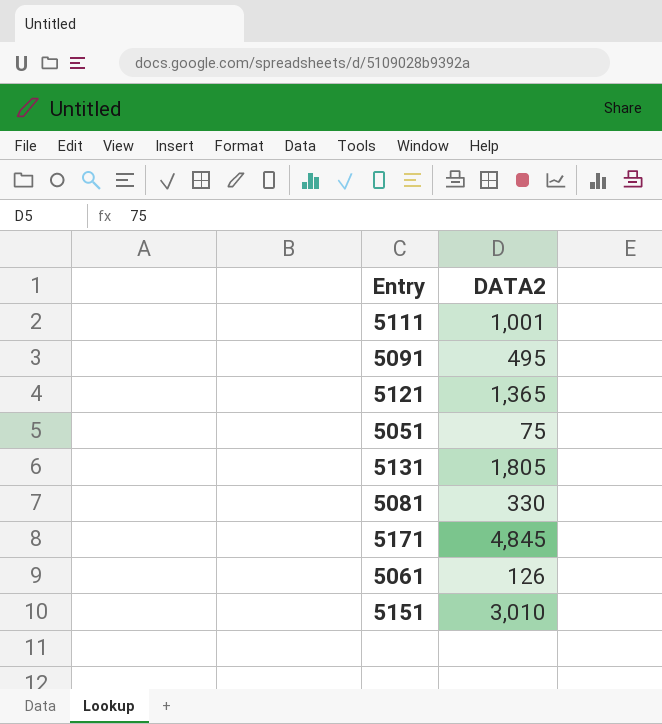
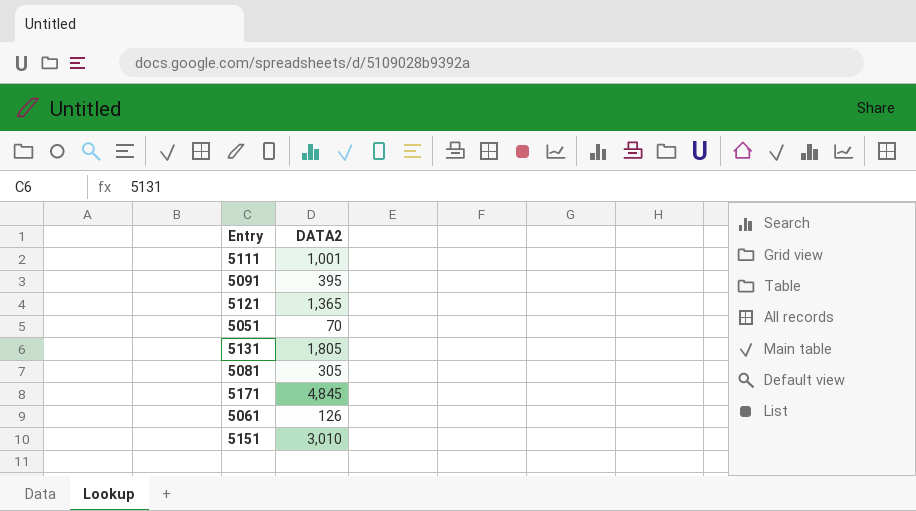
5091 | DATA2: 495 -> 395
5051 | DATA2: 75 -> 70
5081 | DATA2: 330 -> 305

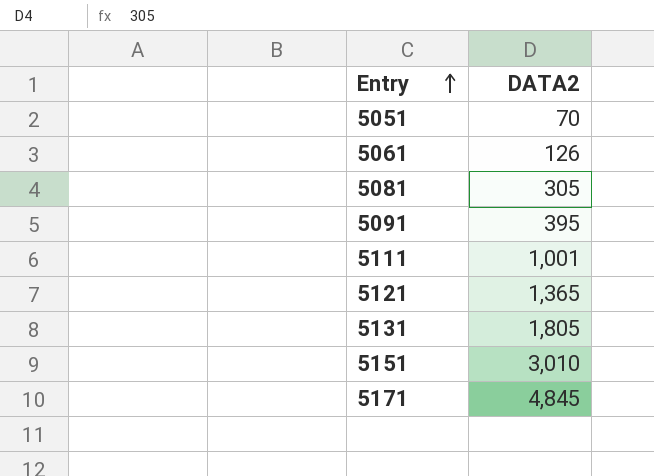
row order: none -> Entry ascending

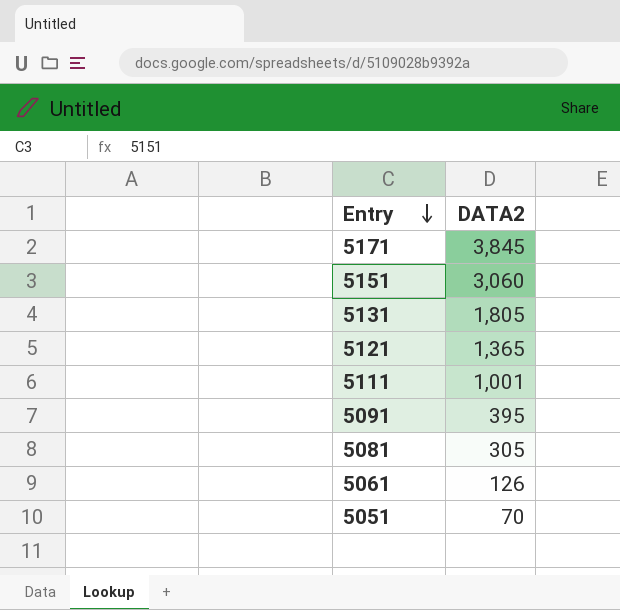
row order: Entry ascending -> Entry descending
5171 | DATA2: 4,845 -> 3,845
5151 | DATA2: 3,010 -> 3,060

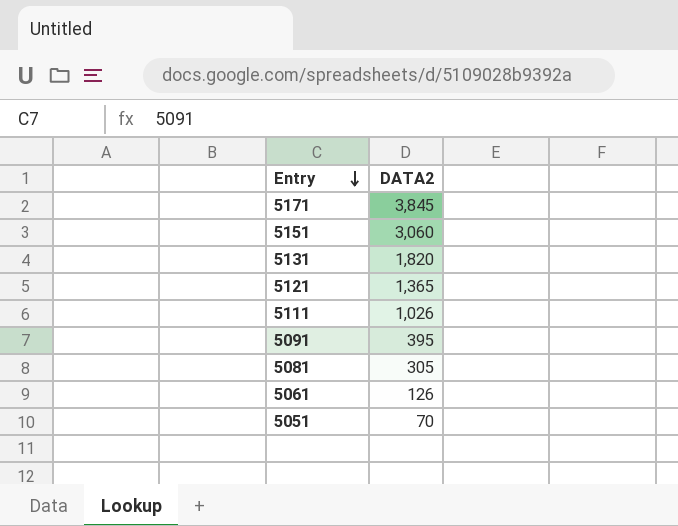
5131 | DATA2: 1,805 -> 1,820
5111 | DATA2: 1,001 -> 1,026

